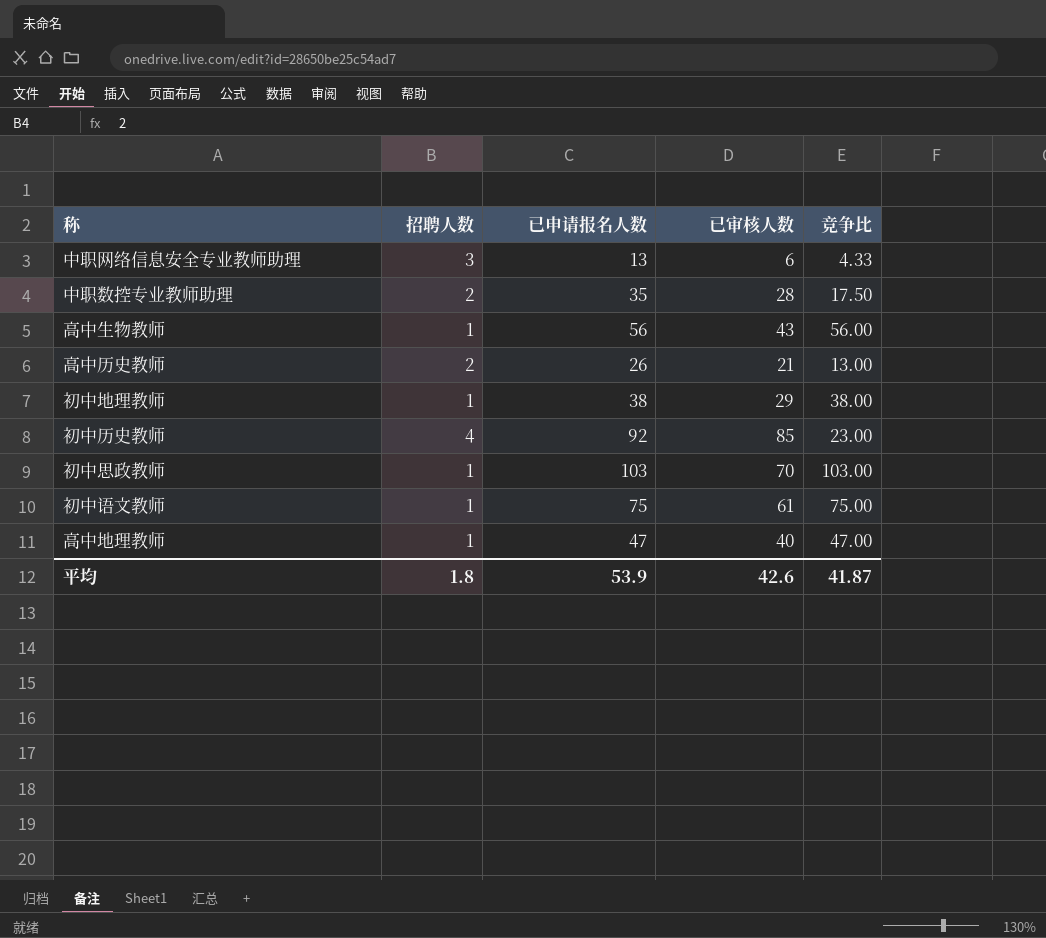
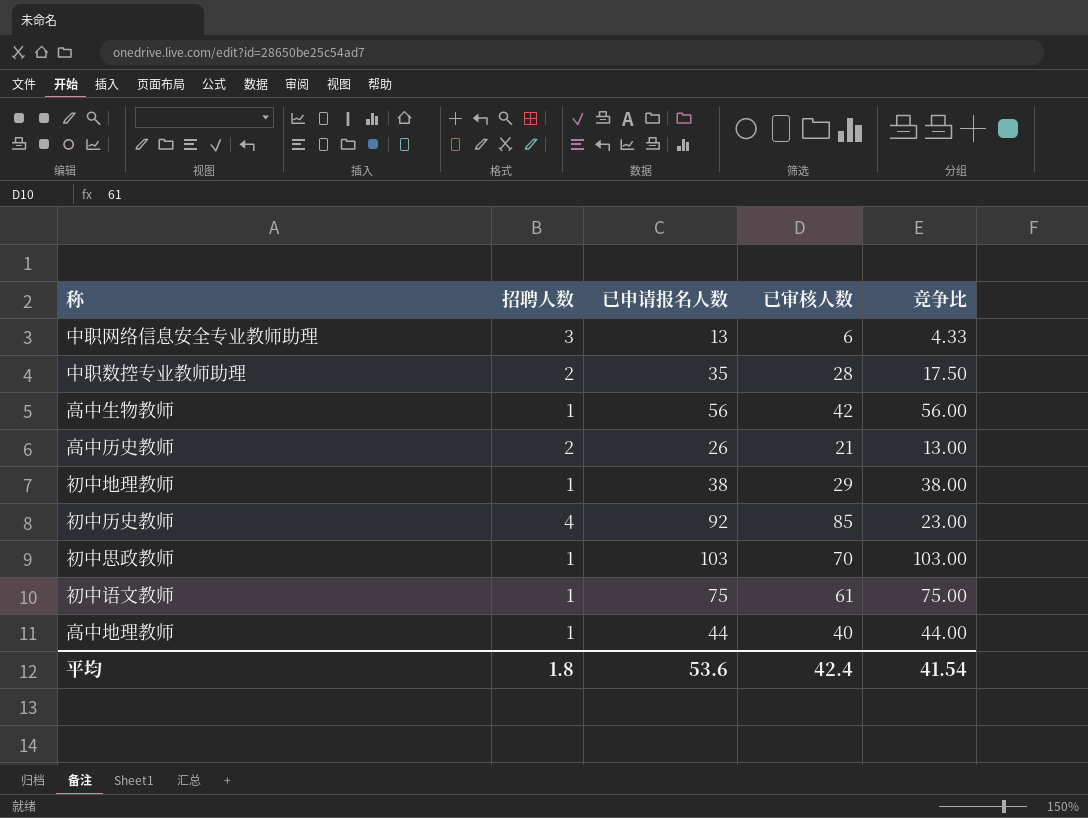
高中生物教师 | 已审核人数: 43 -> 42
高中地理教师 | 已申请报名人数: 47 -> 44
高中地理教师 | 竞争比: 47.00 -> 44.00
平均 | 已申请报名人数: 53.9 -> 53.6
平均 | 已审核人数: 42.6 -> 42.4
平均 | 竞争比: 41.87 -> 41.54

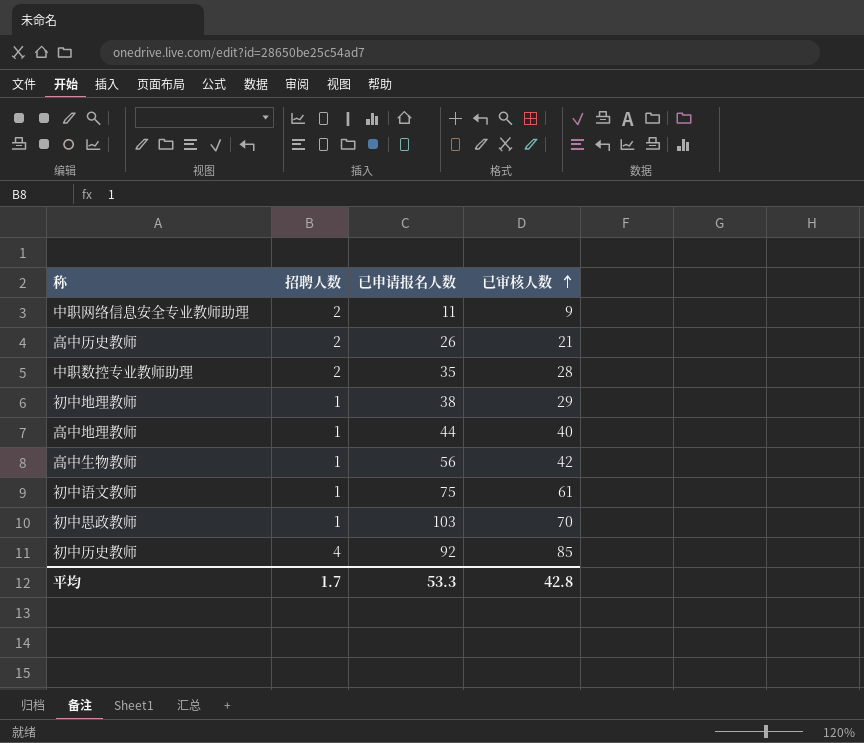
row order: none -> 已审核人数 ascending
column 竞争比 | formula: [已申请报名人数] / [招聘人数] -> none
中职网络信息安全专业教师助理 | 招聘人数: 3 -> 2
中职网络信息安全专业教师助理 | 已申请报名人数: 13 -> 11
中职网络信息安全专业教师助理 | 已审核人数: 6 -> 9
平均 | 招聘人数: 1.8 -> 1.7
平均 | 已申请报名人数: 53.6 -> 53.3
平均 | 已审核人数: 42.4 -> 42.8

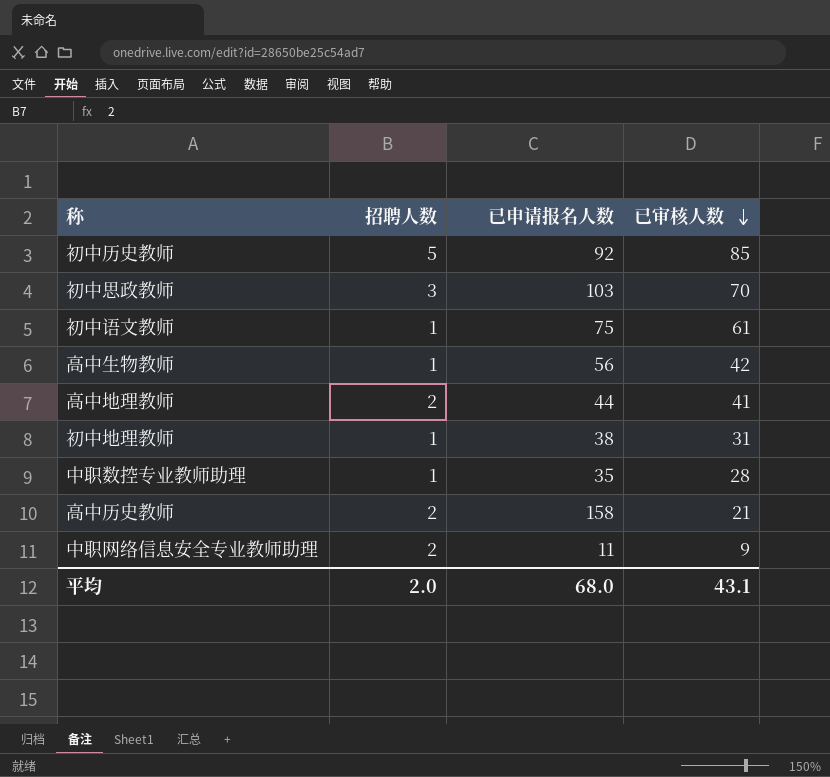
row order: 已审核人数 ascending -> 已审核人数 descending
初中历史教师 | 招聘人数: 4 -> 5
初中思政教师 | 招聘人数: 1 -> 3
高中地理教师 | 招聘人数: 1 -> 2
高中地理教师 | 已审核人数: 40 -> 41
初中地理教师 | 已审核人数: 29 -> 31
中职数控专业教师助理 | 招聘人数: 2 -> 1
高中历史教师 | 已申请报名人数: 26 -> 158
平均 | 招聘人数: 1.7 -> 2.0
平均 | 已申请报名人数: 53.3 -> 68.0
平均 | 已审核人数: 42.8 -> 43.1

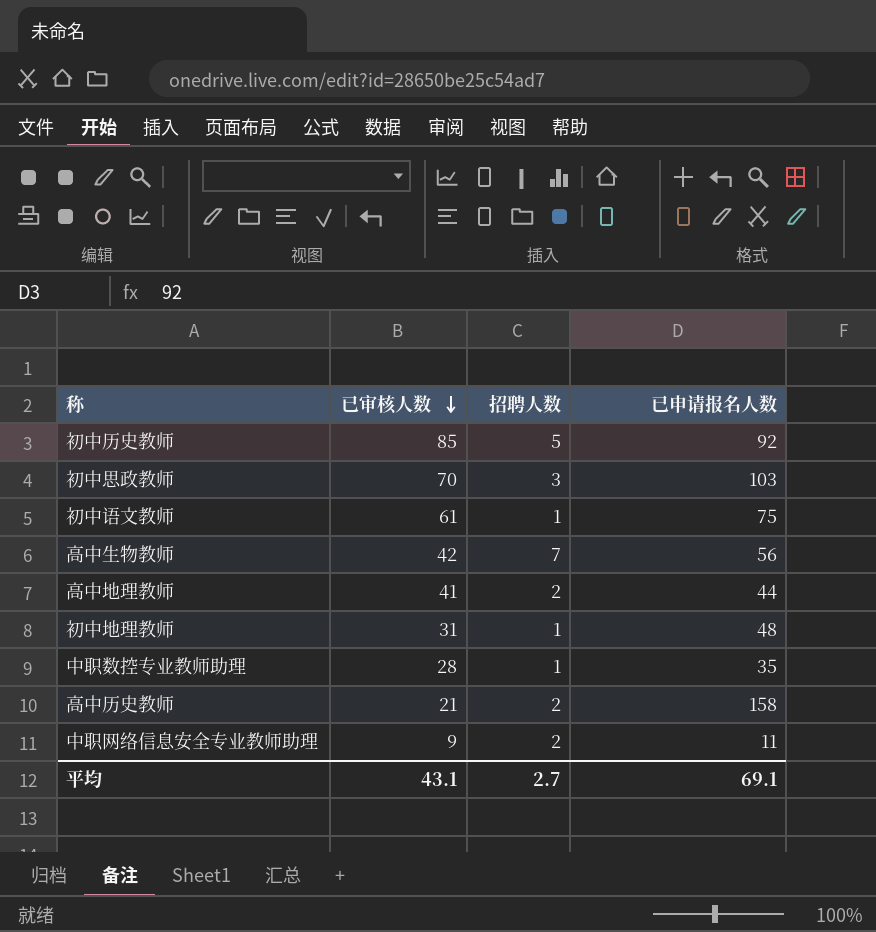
column 已审核人数 | position: 4 -> 2
高中生物教师 | 招聘人数: 1 -> 7
初中地理教师 | 已申请报名人数: 38 -> 48
平均 | 招聘人数: 2.0 -> 2.7
平均 | 已申请报名人数: 68.0 -> 69.1

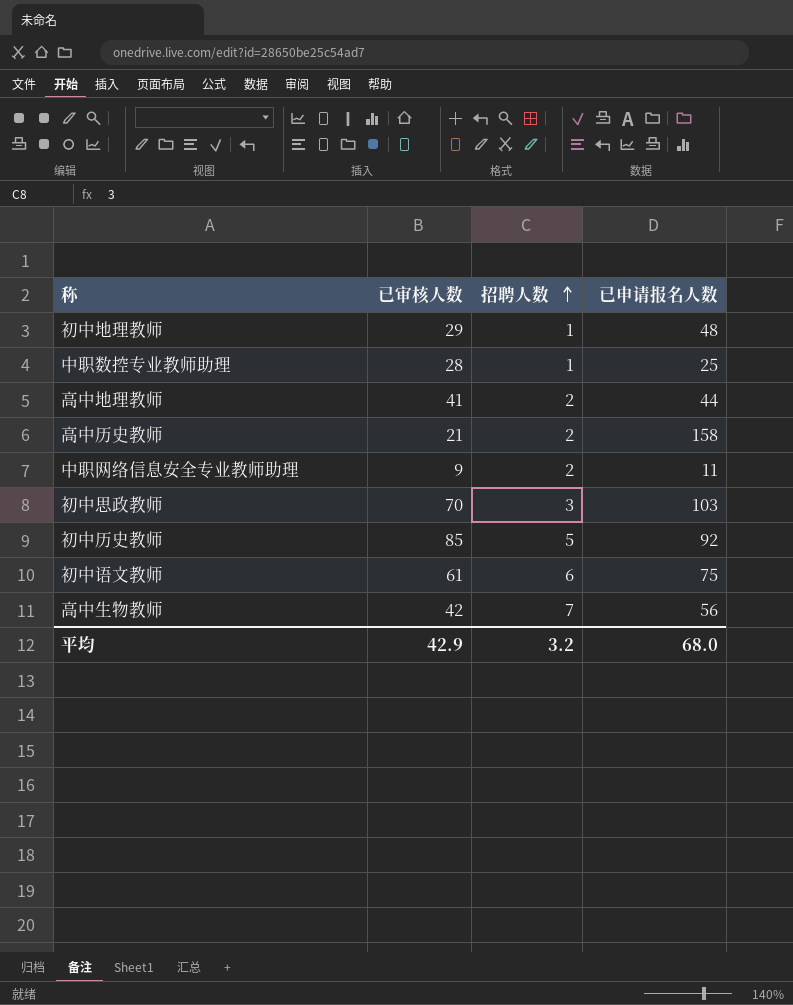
row order: 已审核人数 descending -> 招聘人数 ascending
初中地理教师 | 已审核人数: 31 -> 29
中职数控专业教师助理 | 已申请报名人数: 35 -> 25
初中语文教师 | 招聘人数: 1 -> 6
平均 | 已审核人数: 43.1 -> 42.9
平均 | 招聘人数: 2.7 -> 3.2
平均 | 已申请报名人数: 69.1 -> 68.0

